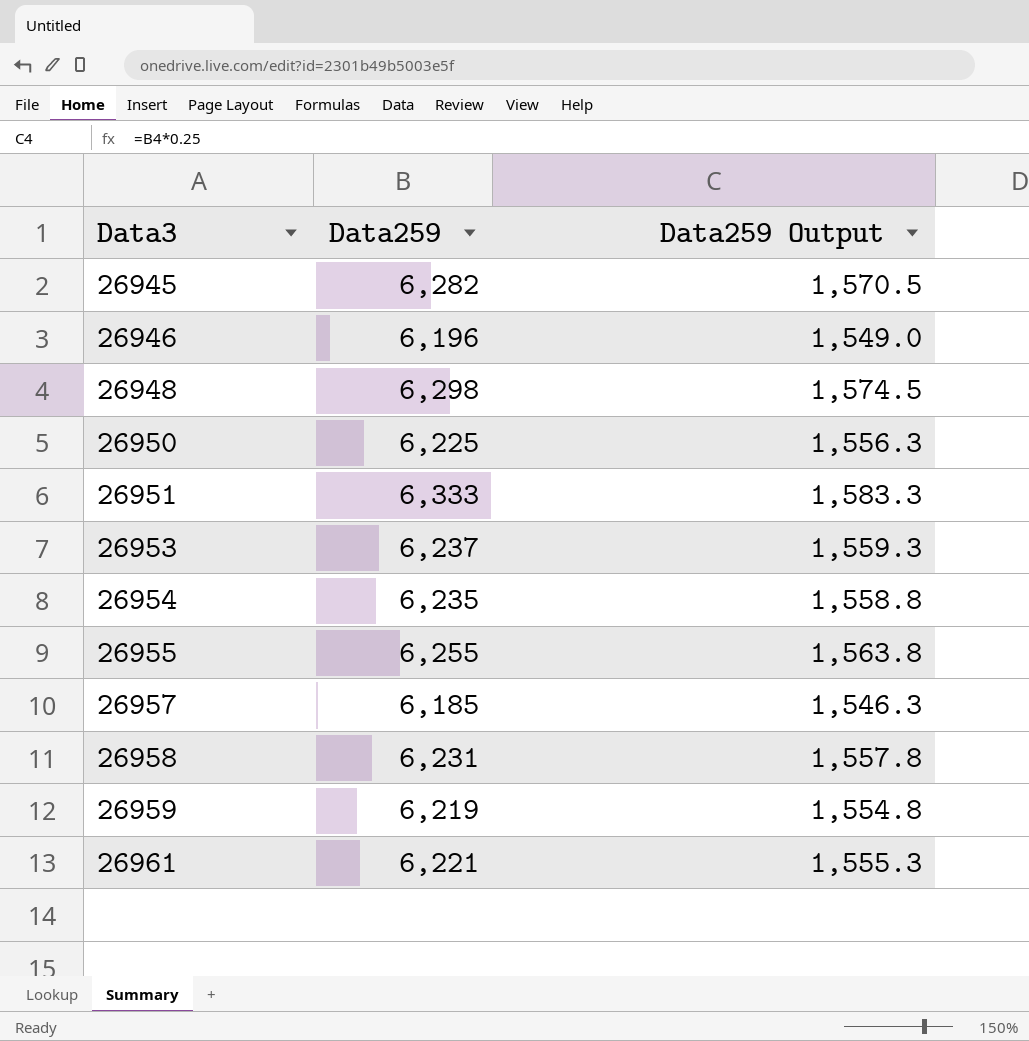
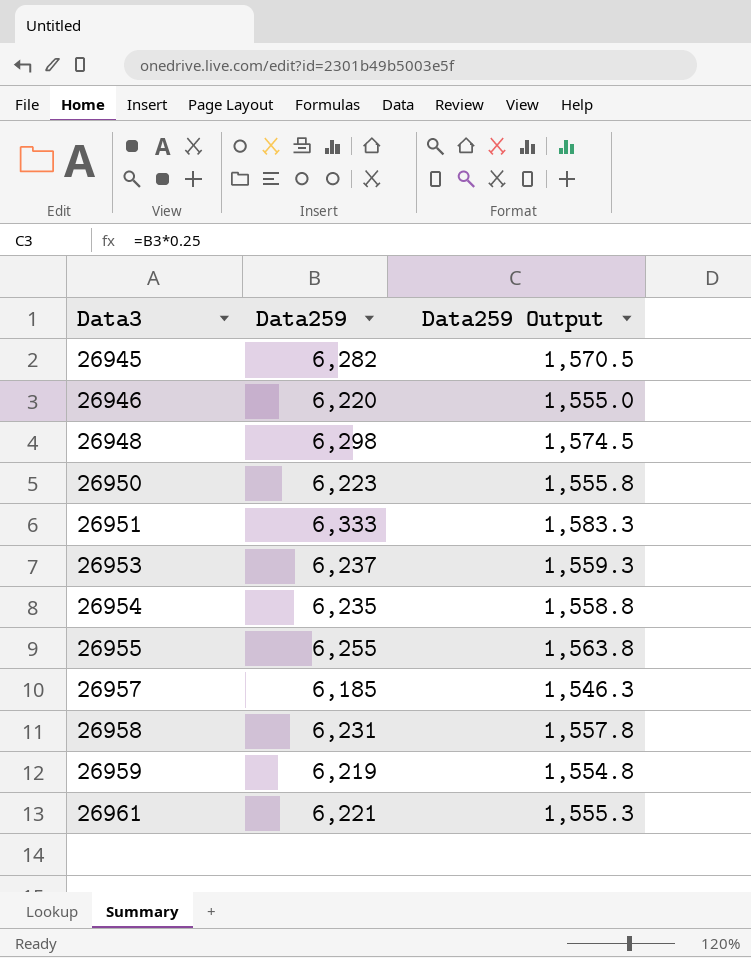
26946 | Data259: 6,196 -> 6,220
26946 | Data259 Output: 1,549.0 -> 1,555.0
26950 | Data259: 6,225 -> 6,223
26950 | Data259 Output: 1,556.3 -> 1,555.8

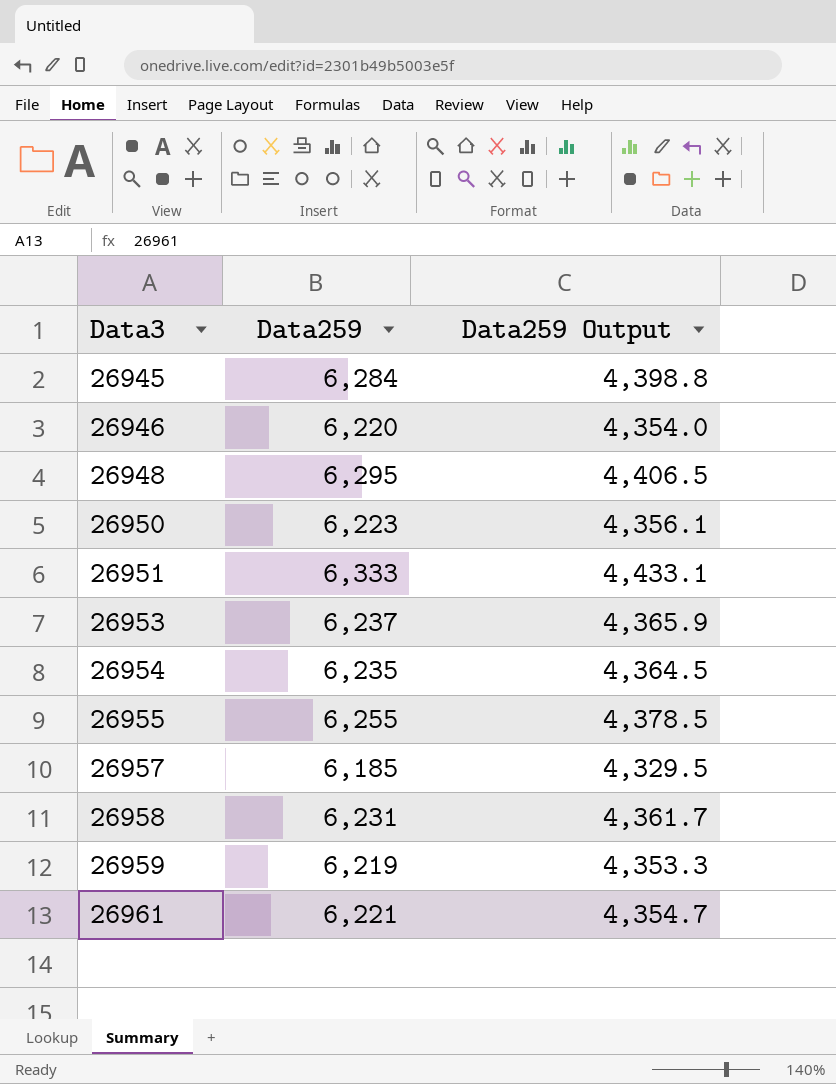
column Data259 Output | formula: [Data259] * 0.25 -> [Data259] * 0.7
26945 | Data259: 6,282 -> 6,284
26948 | Data259: 6,298 -> 6,295

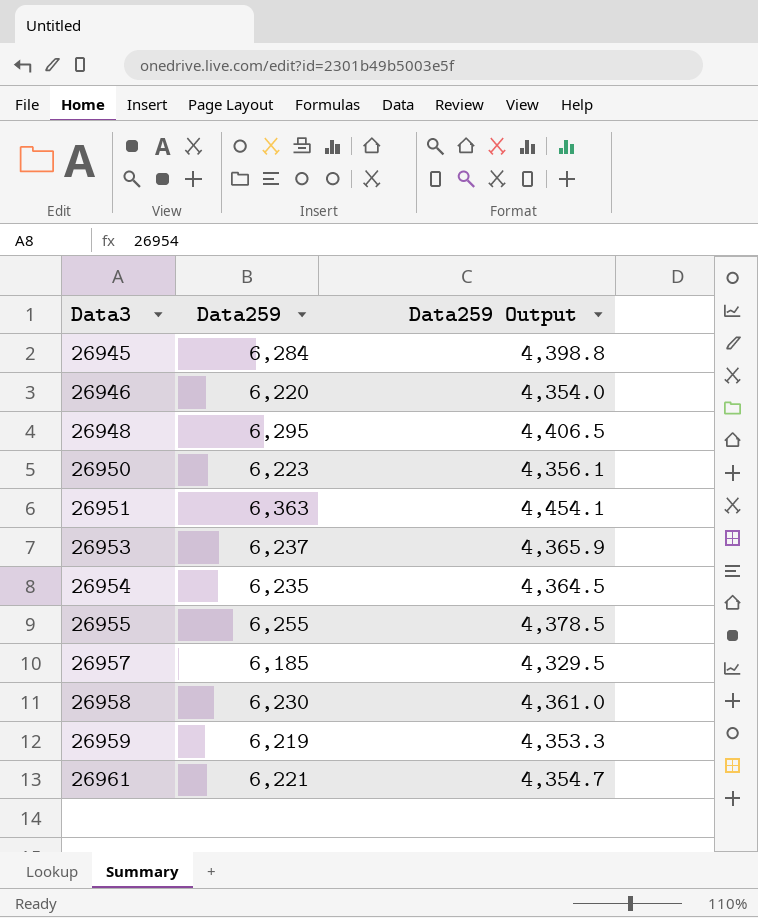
26951 | Data259: 6,333 -> 6,363
26951 | Data259 Output: 4,433.1 -> 4,454.1
26958 | Data259: 6,231 -> 6,230
26958 | Data259 Output: 4,361.7 -> 4,361.0

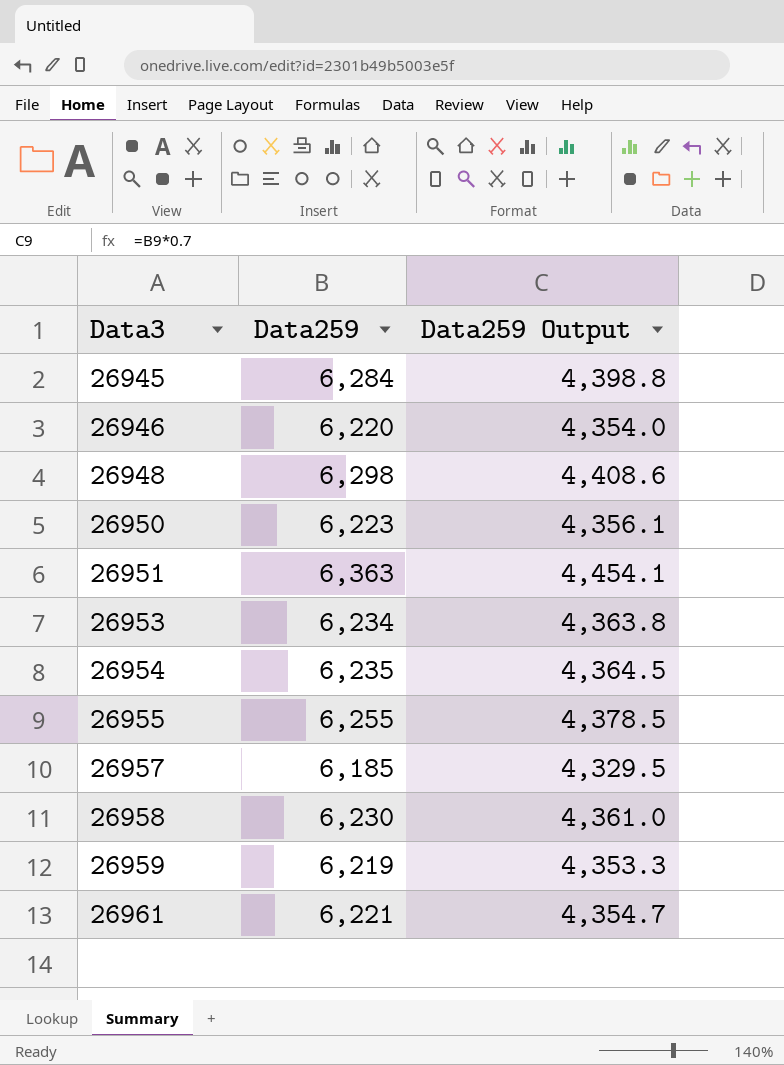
26948 | Data259: 6,295 -> 6,298
26948 | Data259 Output: 4,406.5 -> 4,408.6
26953 | Data259: 6,237 -> 6,234
26953 | Data259 Output: 4,365.9 -> 4,363.8

